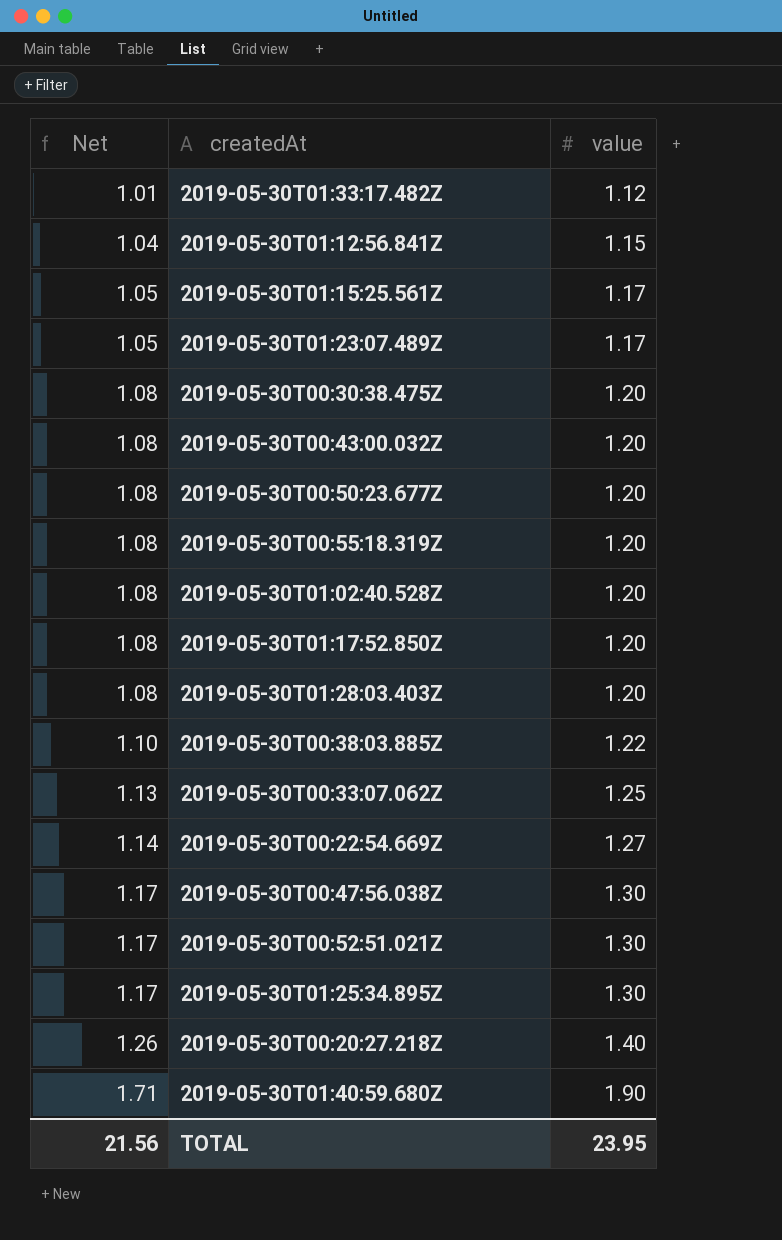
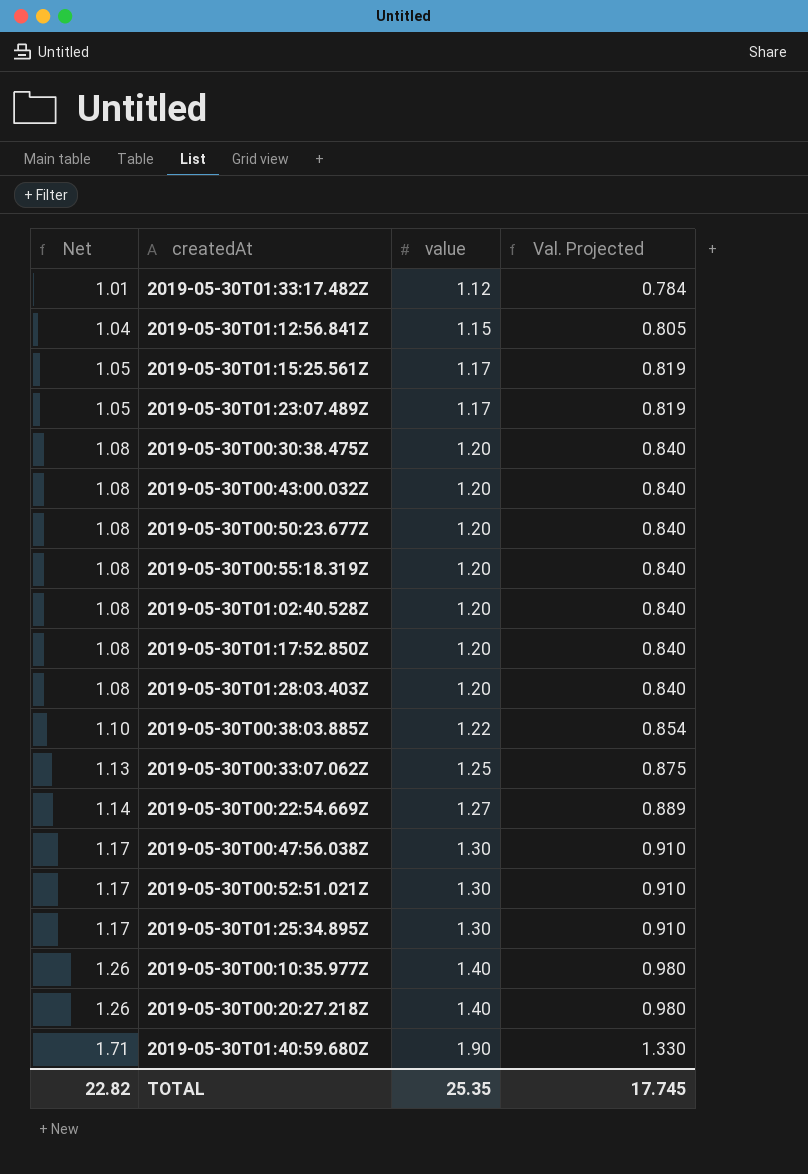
column Val. Projected | formula: none -> [value] * 0.7
row 2019-05-30T00:10:35.977Z: none -> 1.26 | 1.40 | 0.980
TOTAL | Net: 21.56 -> 22.82
TOTAL | value: 23.95 -> 25.35

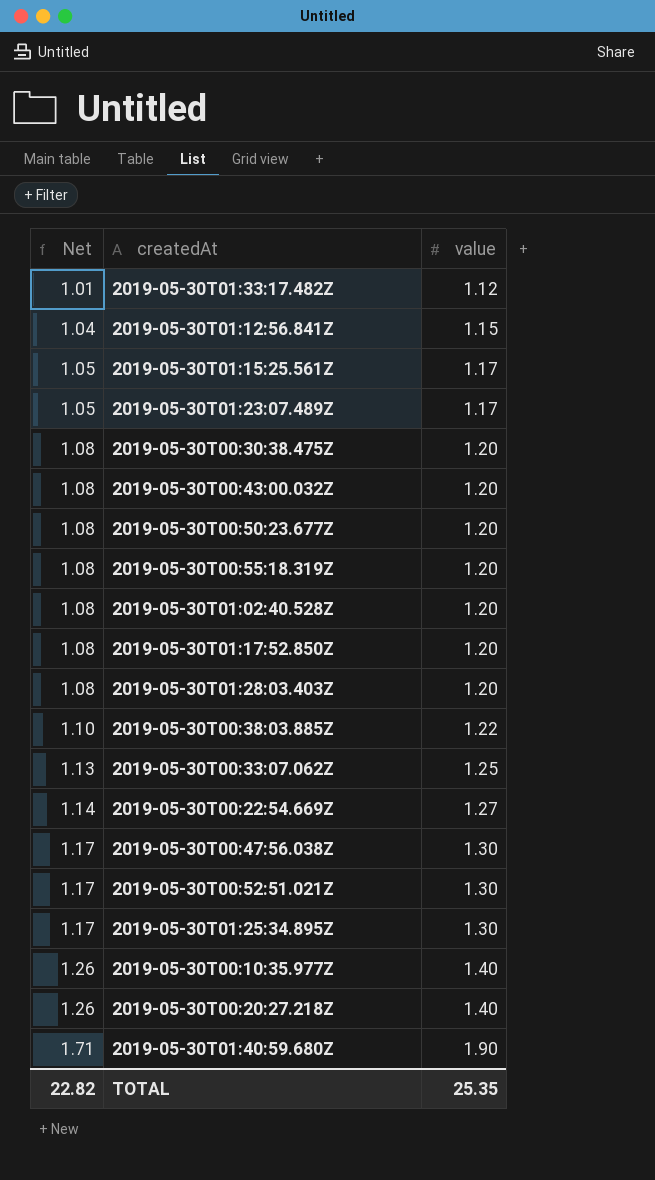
column Val. Projected | formula: [value] * 0.7 -> none

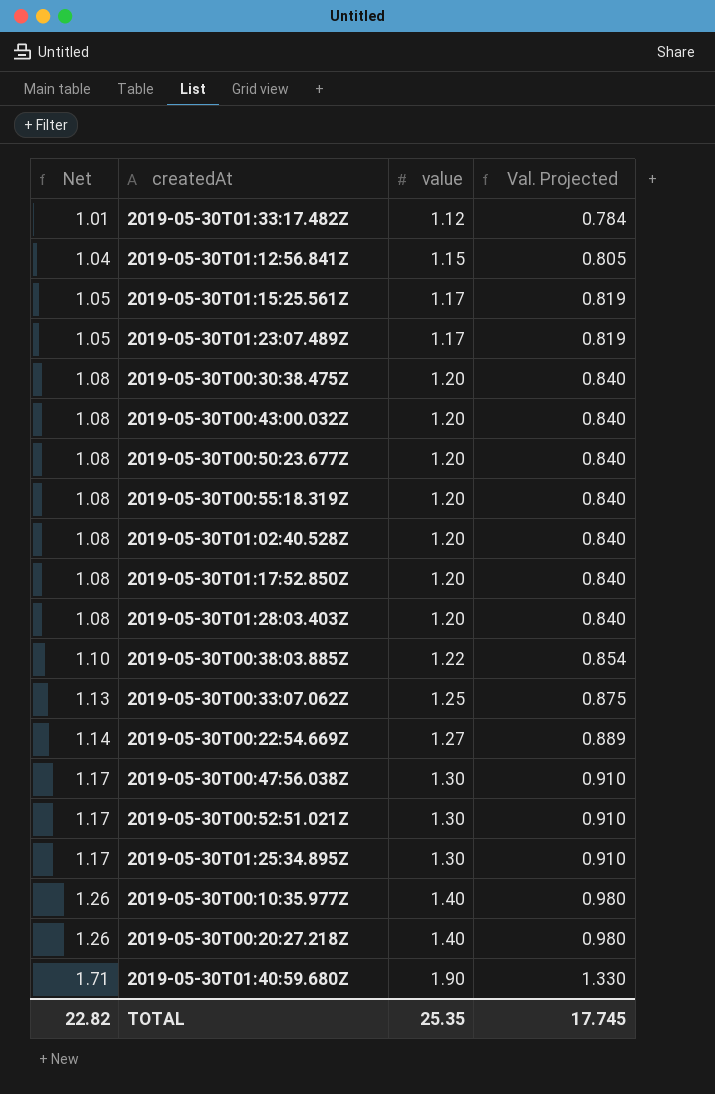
column Val. Projected | formula: none -> [value] * 0.7

